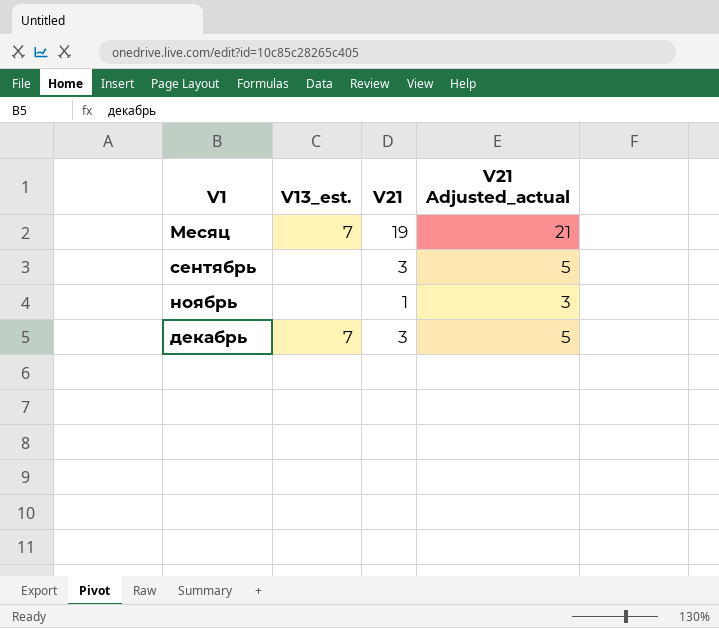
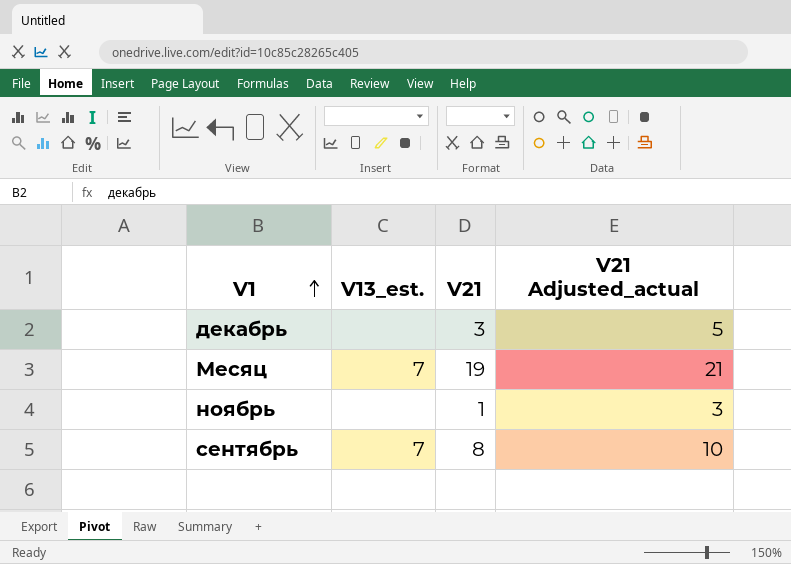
row order: none -> V1 ascending
декабрь | V13_est.: 7 -> none
сентябрь | V13_est.: none -> 7
сентябрь | V21: 3 -> 8
сентябрь | V21 Adjusted_actual: 5 -> 10

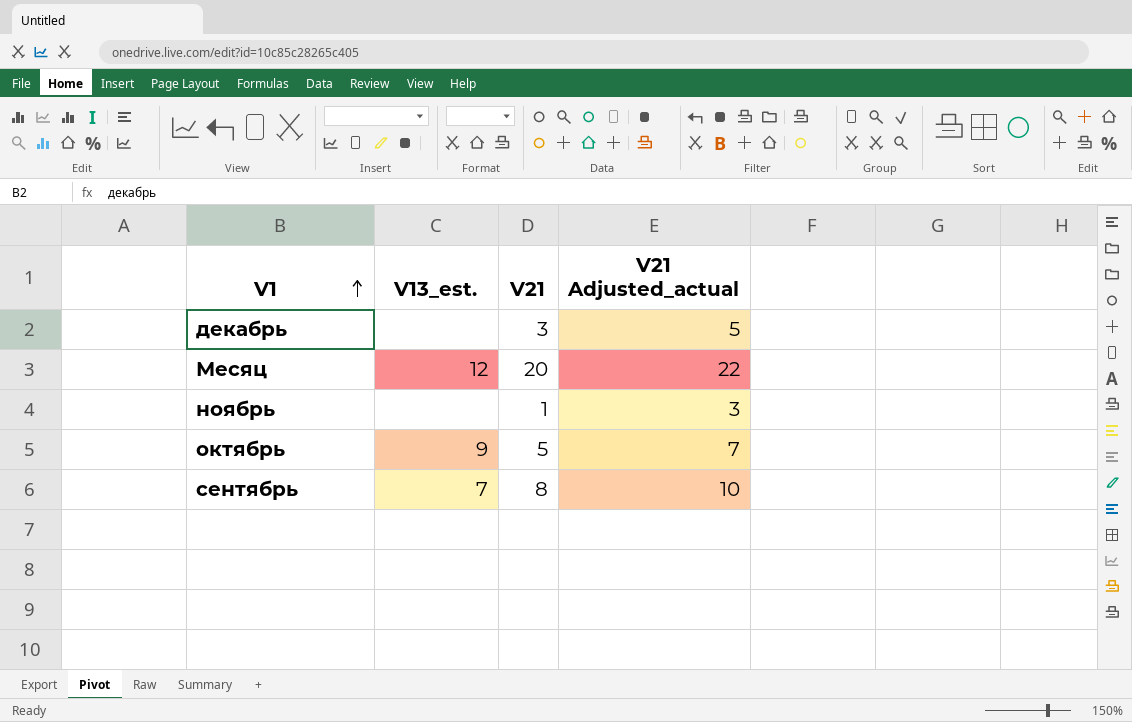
Месяц | V13_est.: 7 -> 12
Месяц | V21: 19 -> 20
Месяц | V21 Adjusted_actual: 21 -> 22
row октябрь: none -> 9 | 5 | 7

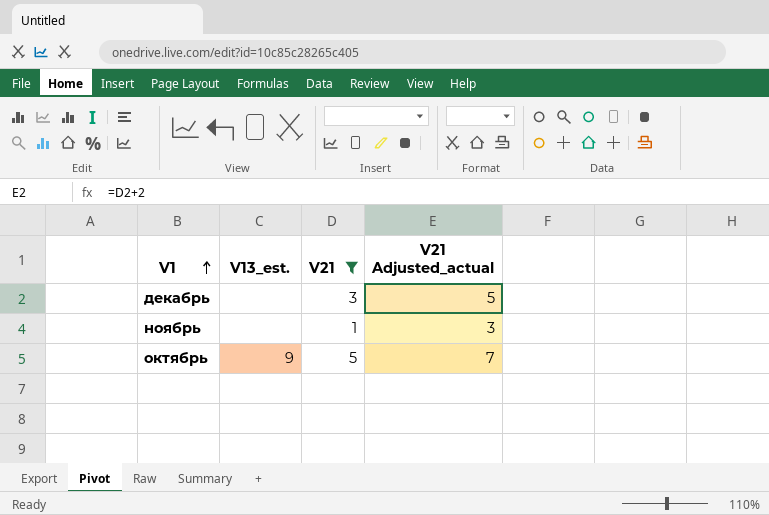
filter: none -> V21 <= 5

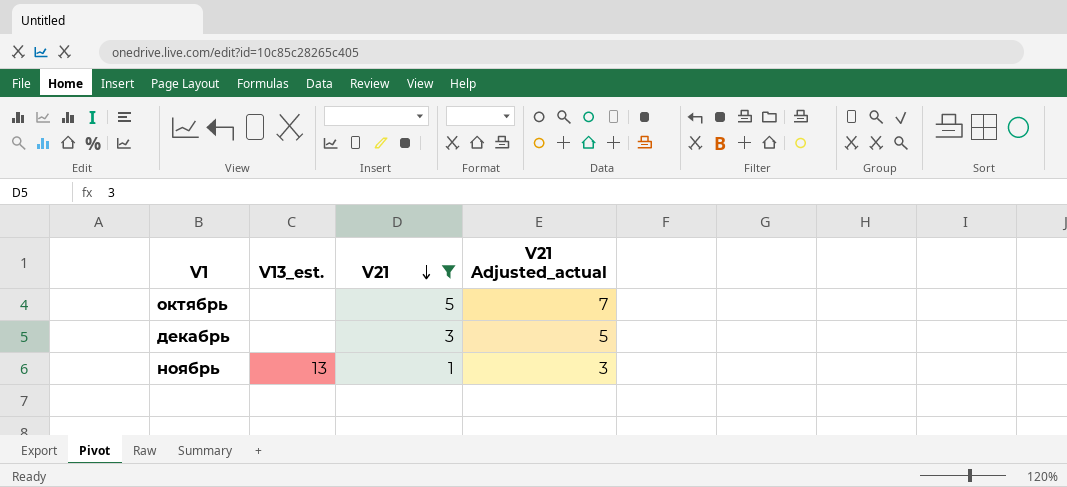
row order: V1 ascending -> V21 descending
октябрь | V13_est.: 9 -> none
ноябрь | V13_est.: none -> 13

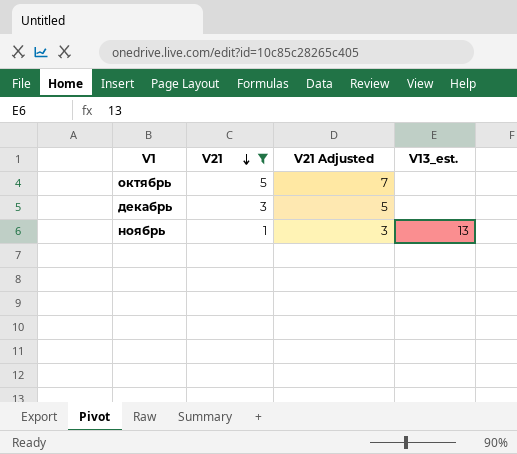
column name: V21 Adjusted_actual -> V21 Adjusted
column V13_est. | position: 2 -> 4

